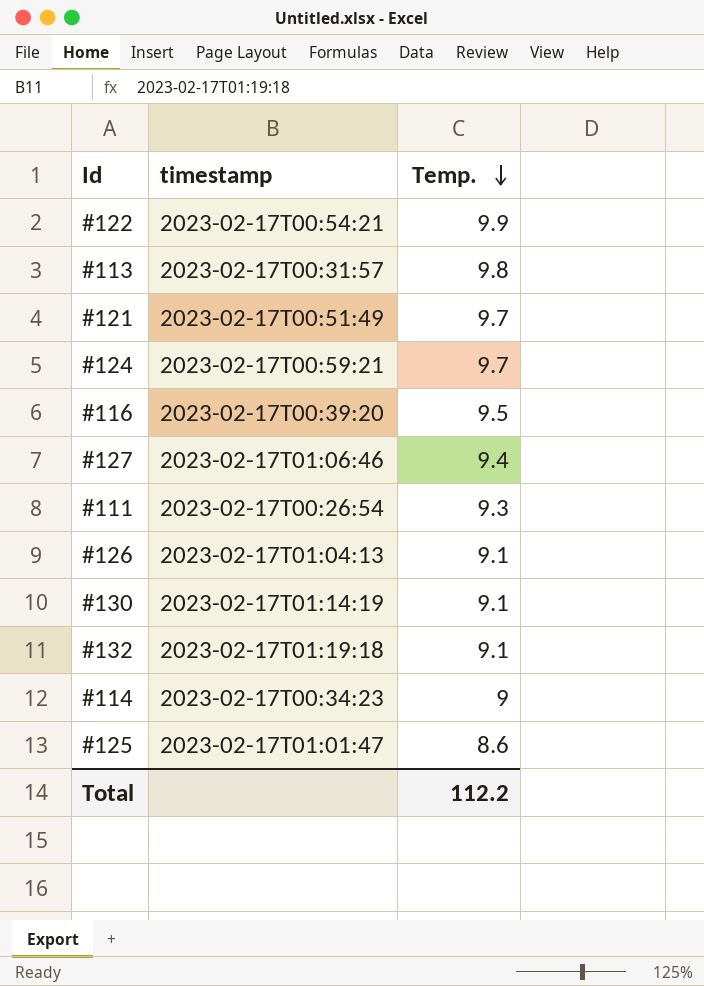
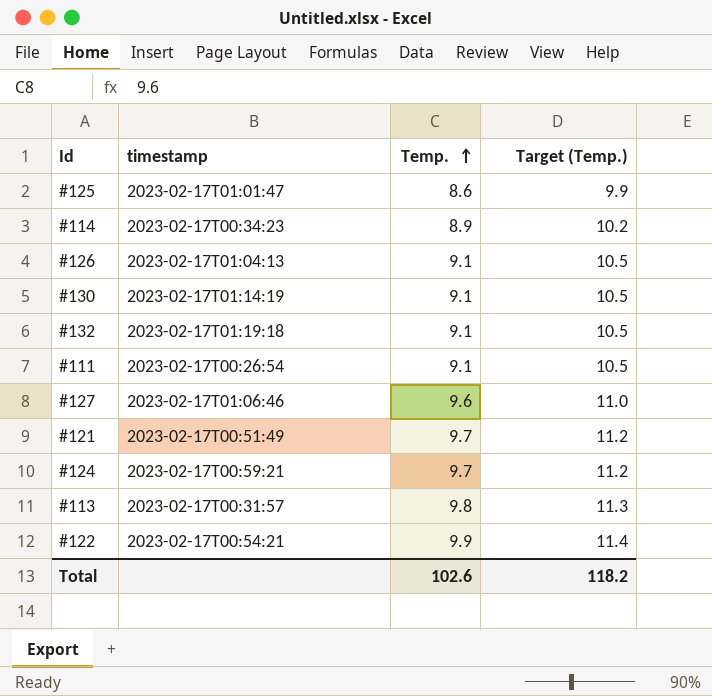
row order: Temp. descending -> Temp. ascending
column Target (Temp.) | formula: none -> [Temp.] * 1.15
row #116: 2023-02-17T00:39:20 | 9.5 -> none
#114 | Temp.: 9 -> 8.9
#111 | Temp.: 9.3 -> 9.1
#127 | Temp.: 9.4 -> 9.6
Total | Temp.: 112.2 -> 102.6

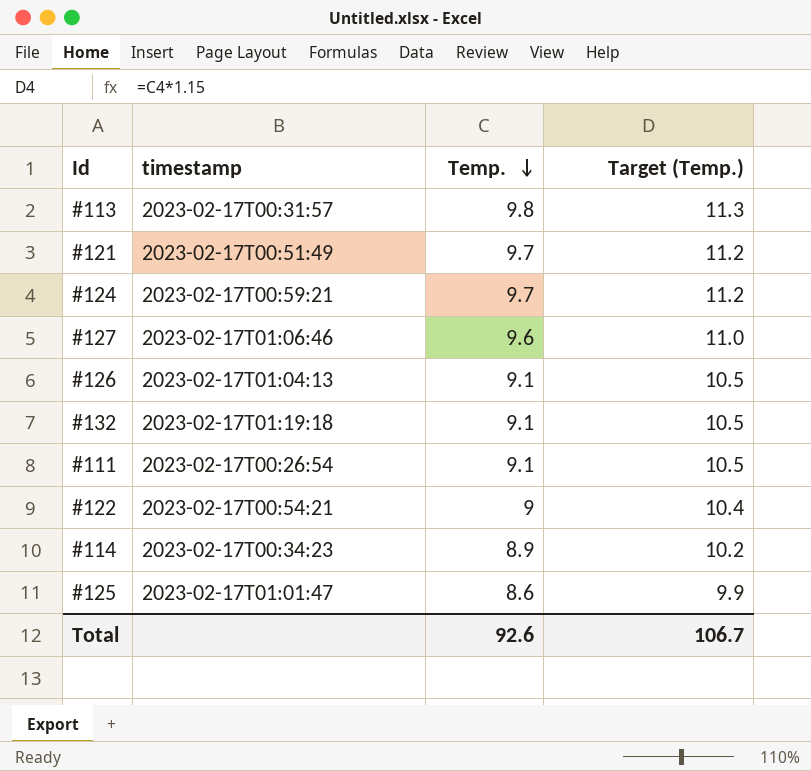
row order: Temp. ascending -> Temp. descending
row #130: 2023-02-17T01:14:19 | 9.1 | 10.5 -> none
#122 | Temp.: 9.9 -> 9
#122 | Target (Temp.): 11.4 -> 10.4
Total | Temp.: 102.6 -> 92.6
Total | Target (Temp.): 118.2 -> 106.7

